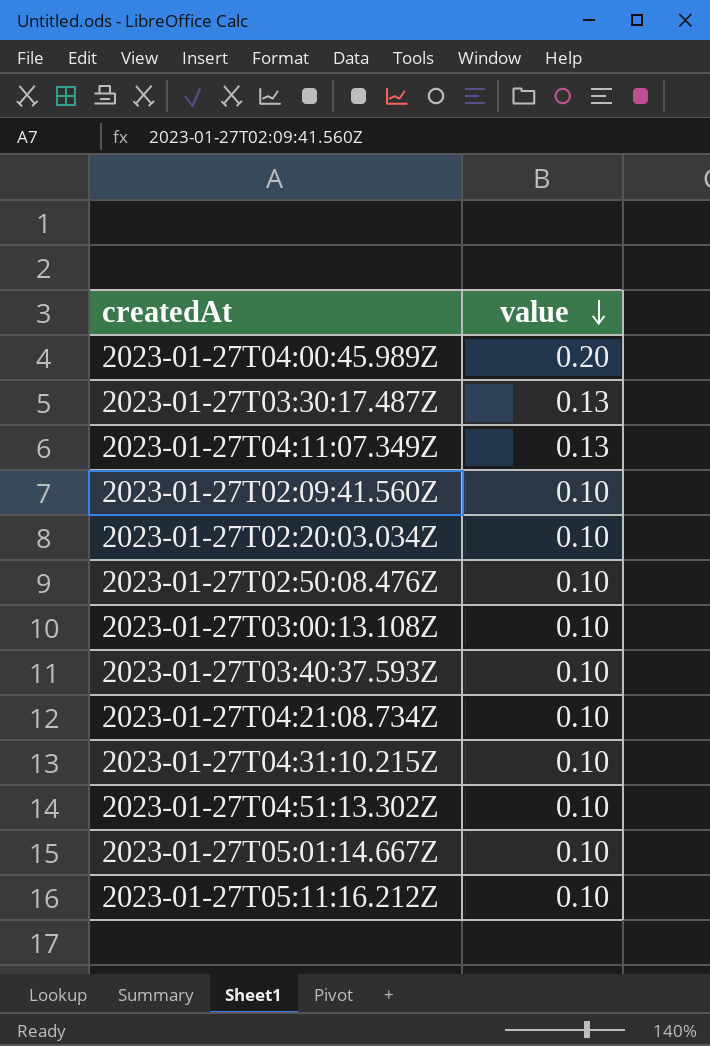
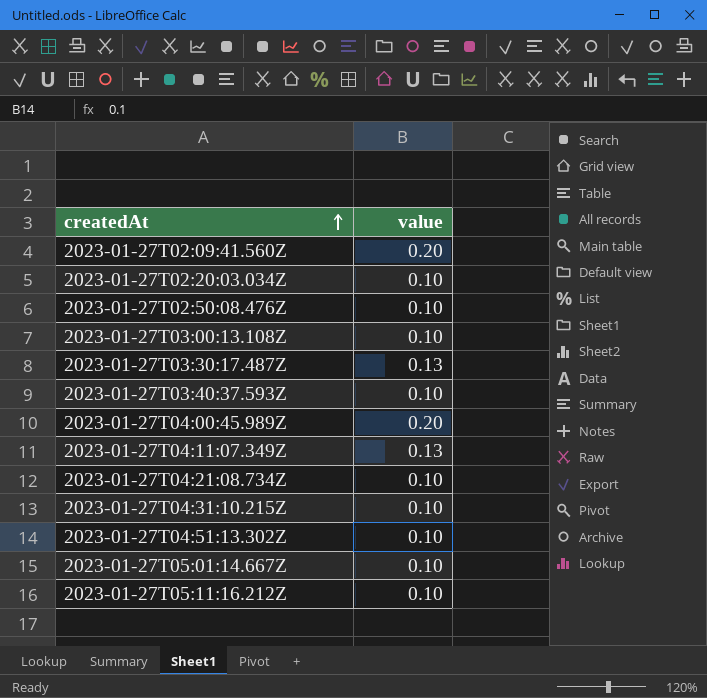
row order: value descending -> createdAt ascending
2023-01-27T02:09:41.560Z | value: 0.10 -> 0.20

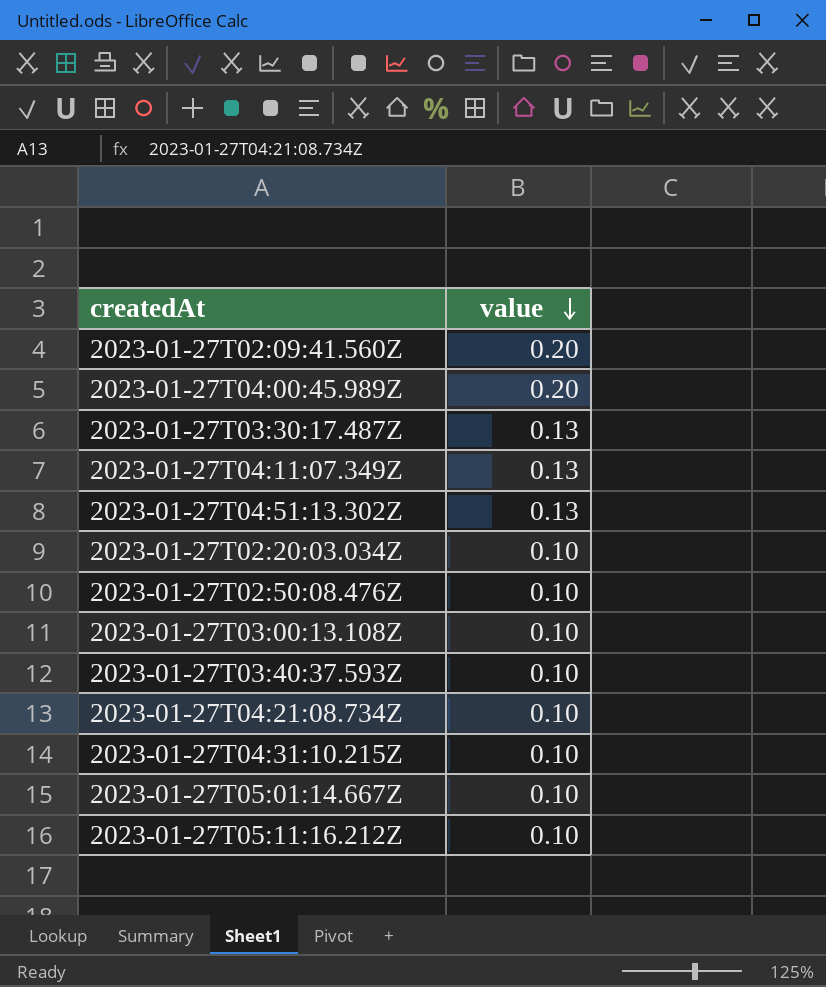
row order: createdAt ascending -> value descending
2023-01-27T04:51:13.302Z | value: 0.10 -> 0.13

